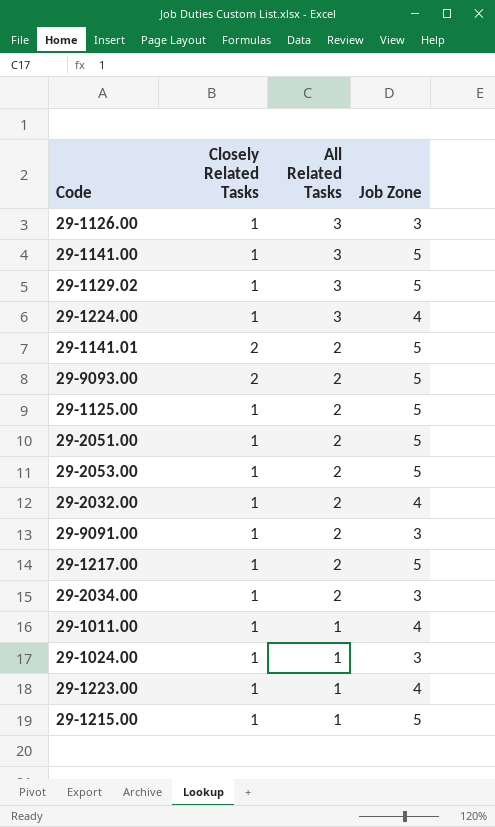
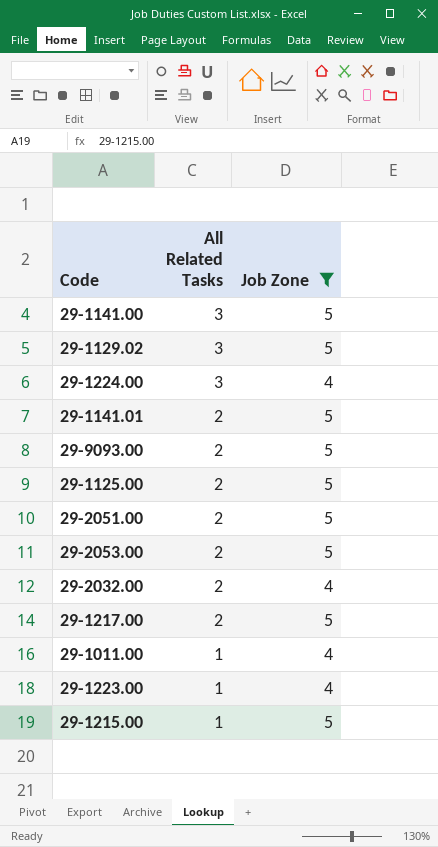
filter: none -> Job Zone != 3
column Closely Related Tasks | position: 2 -> none

